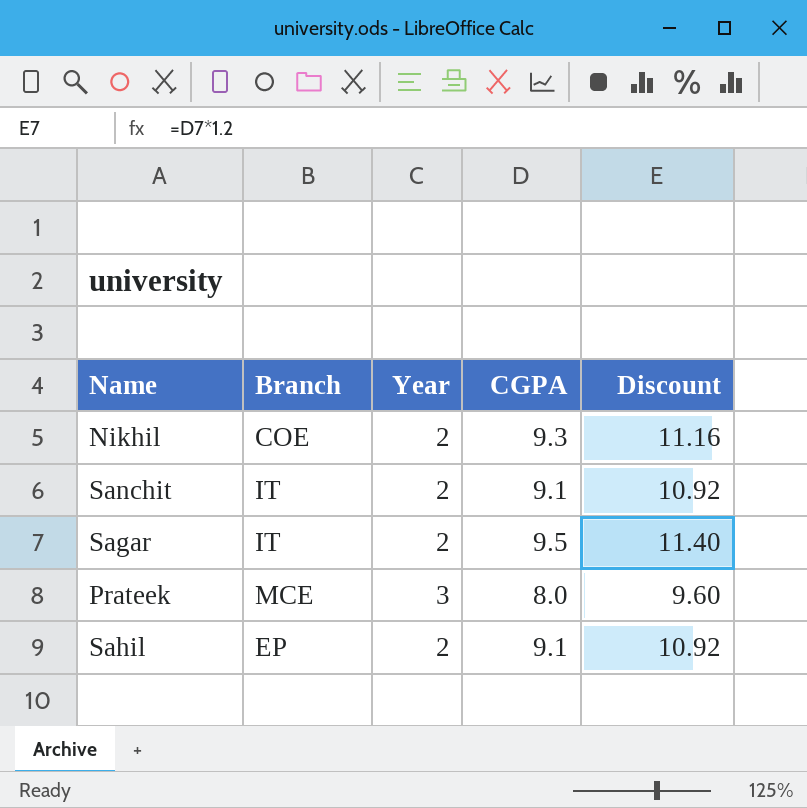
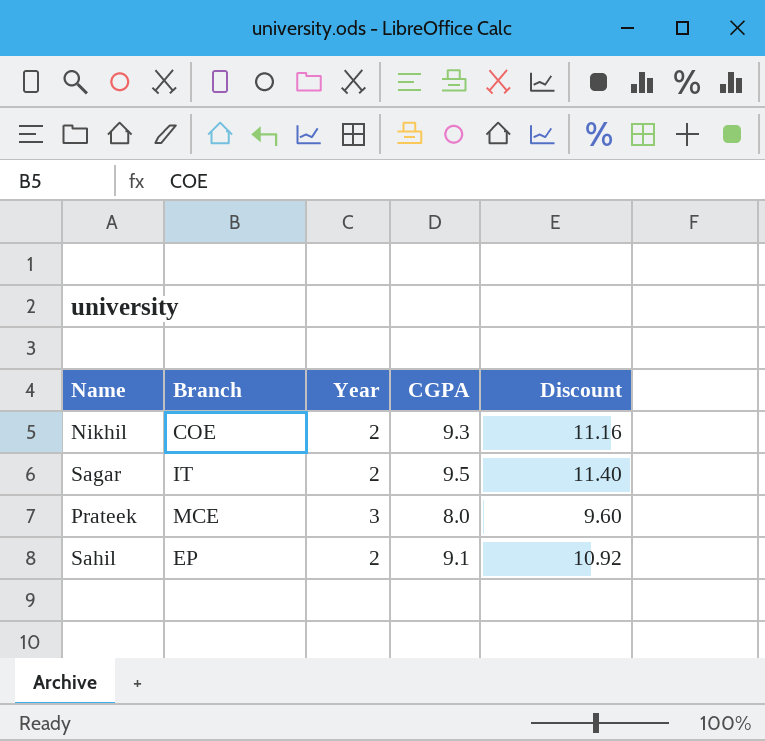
row Sanchit: IT | 2 | 9.1 | 10.92 -> none

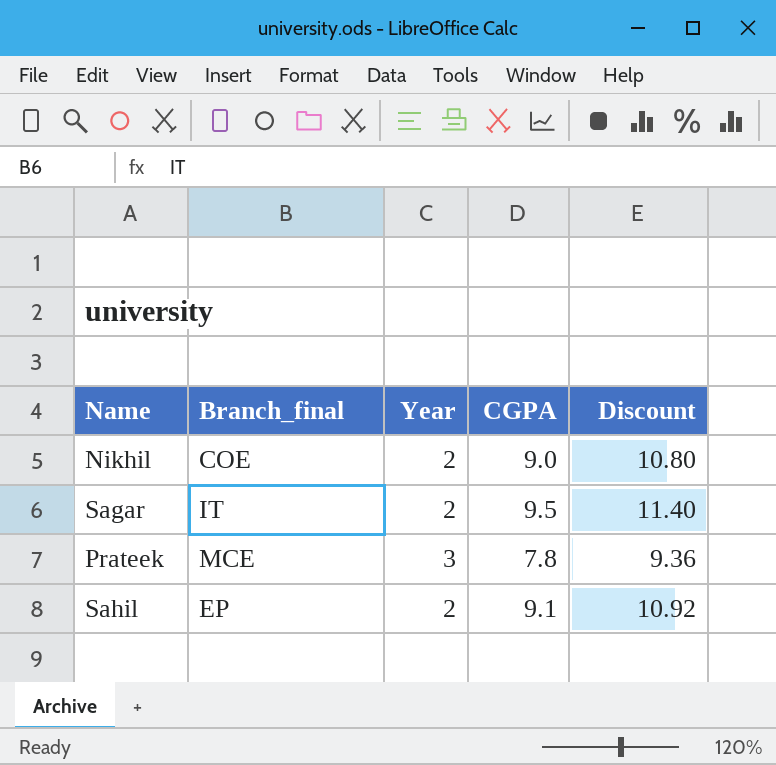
column name: Branch -> Branch_final
Nikhil | CGPA: 9.3 -> 9.0
Nikhil | Discount: 11.16 -> 10.80
Prateek | CGPA: 8.0 -> 7.8
Prateek | Discount: 9.60 -> 9.36

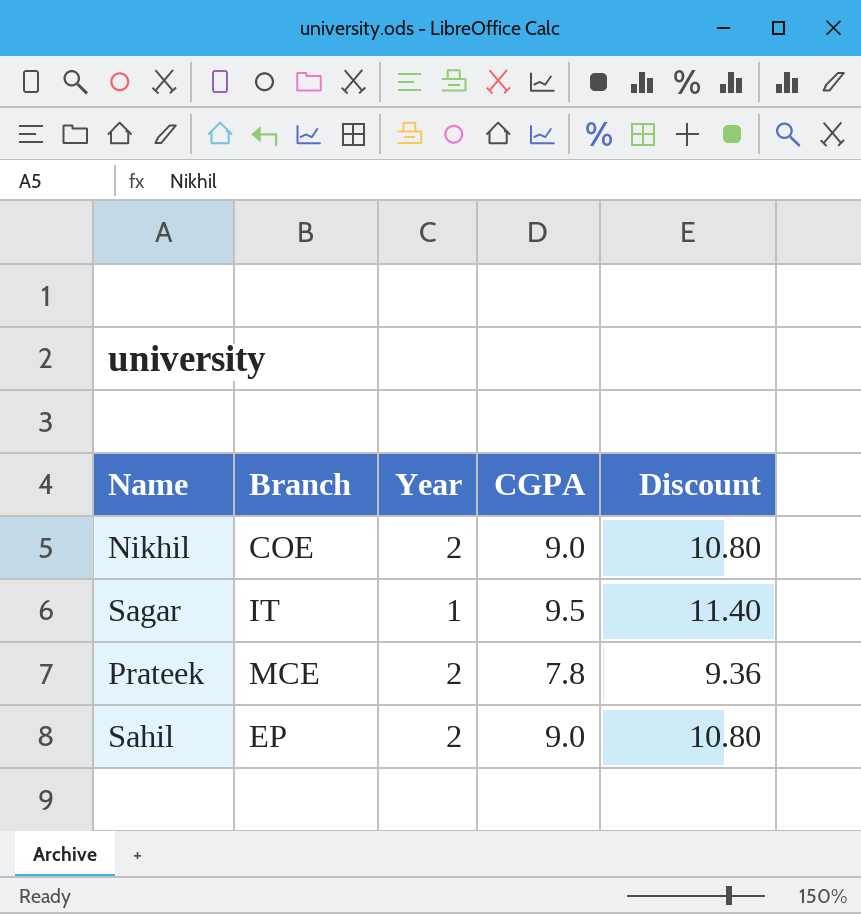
column name: Branch_final -> Branch
Sagar | Year: 2 -> 1
Prateek | Year: 3 -> 2
Sahil | CGPA: 9.1 -> 9.0
Sahil | Discount: 10.92 -> 10.80

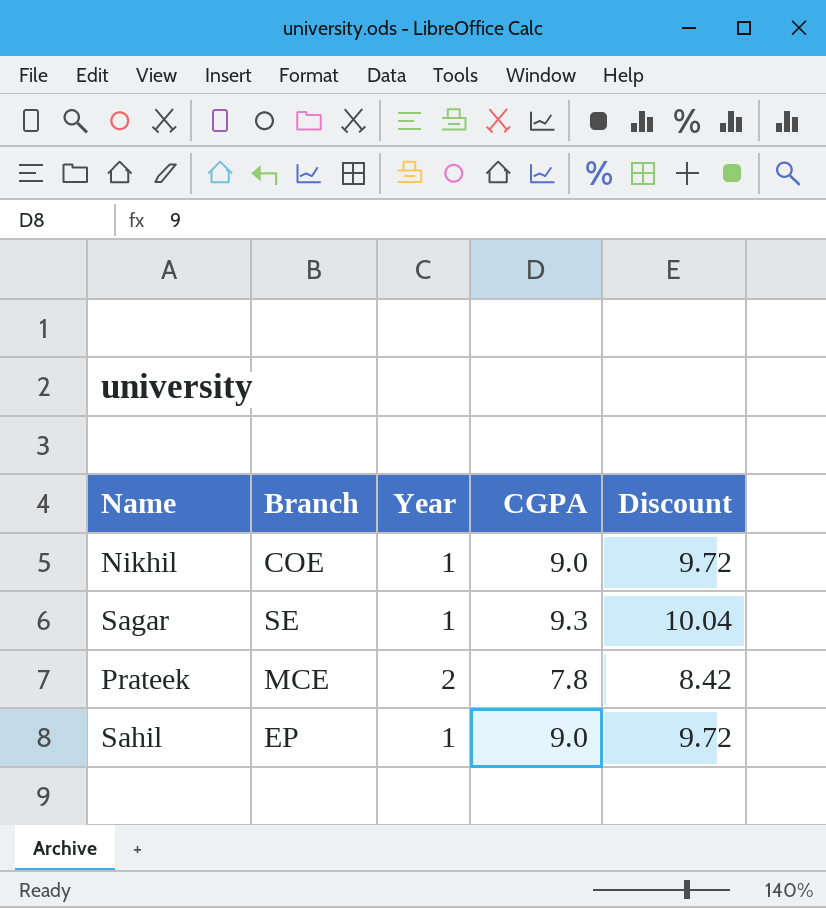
column Discount | formula: [CGPA] * 1.2 -> [CGPA] * 1.08
Nikhil | Year: 2 -> 1
Sagar | Branch: IT -> SE
Sagar | CGPA: 9.5 -> 9.3
Sahil | Year: 2 -> 1

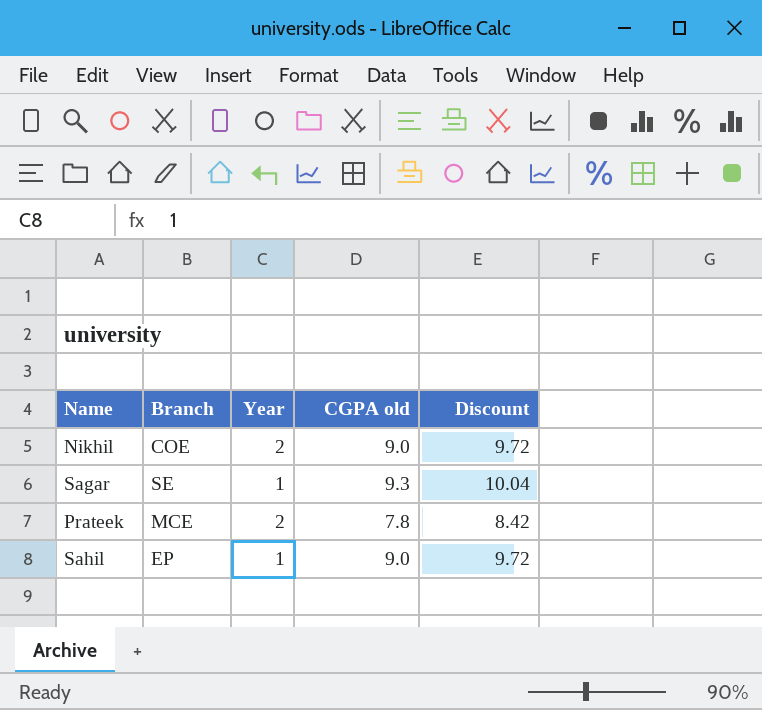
column name: CGPA -> CGPA old
Nikhil | Year: 1 -> 2

